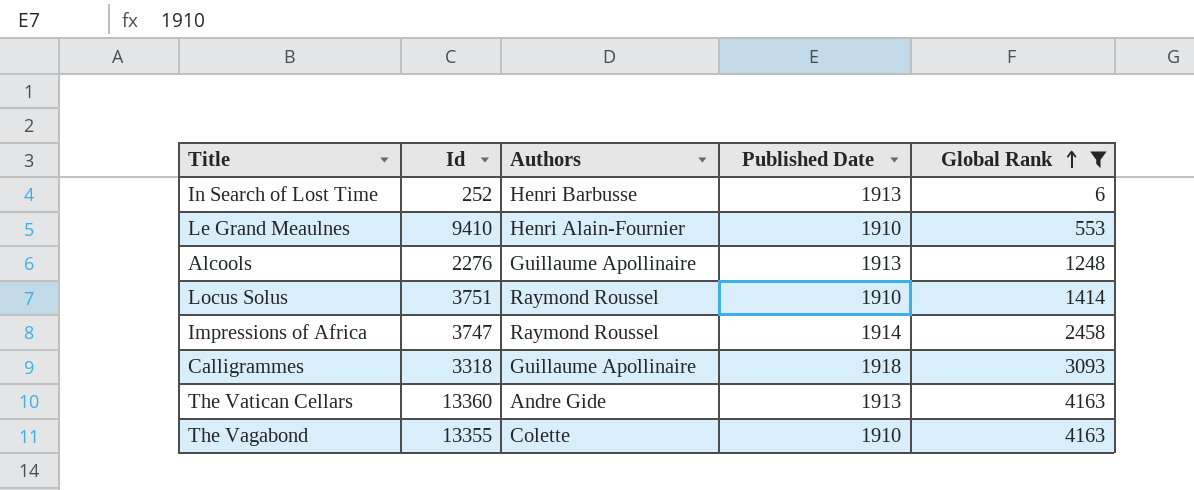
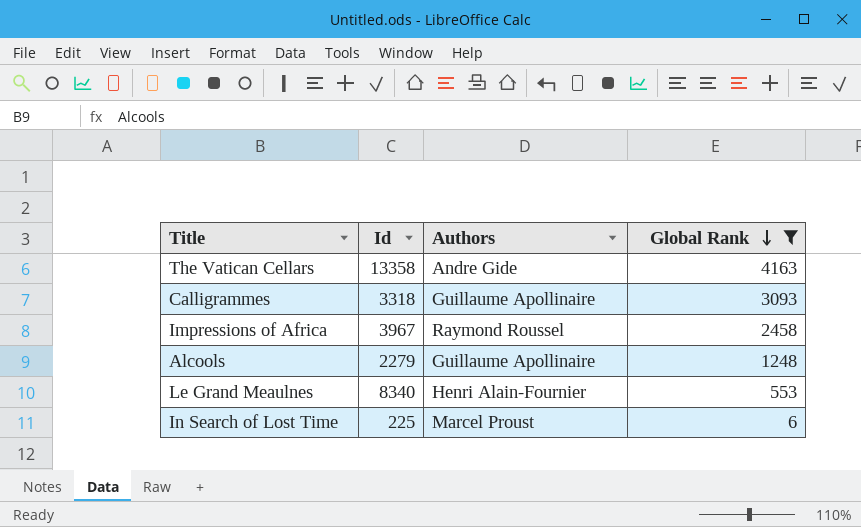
row order: Global Rank ascending -> Global Rank descending
column Published Date | position: 4 -> none
row Locus Solus: 3751 | Raymond Roussel | 1910 | 1414 -> none
row The Vagabond: 13355 | Colette | 1910 | 4163 -> none
The Vatican Cellars | Id: 13360 -> 13358
Impressions of Africa | Id: 3747 -> 3967
Alcools | Id: 2276 -> 2279
Le Grand Meaulnes | Id: 9410 -> 8340
In Search of Lost Time | Id: 252 -> 225
In Search of Lost Time | Authors: Henri Barbusse -> Marcel Proust

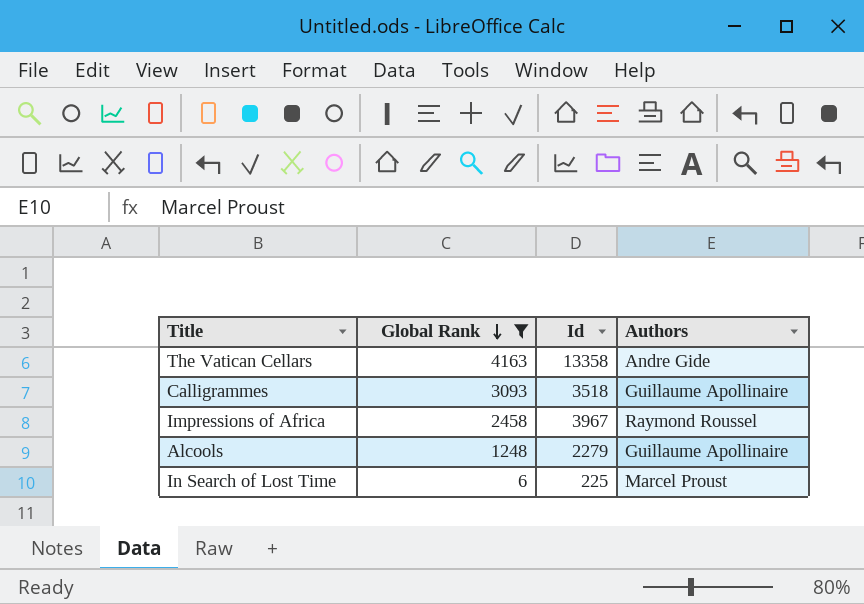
column Global Rank | position: 4 -> 2
row Le Grand Meaulnes: 8340 | Henri Alain-Fournier | 553 -> none
Calligrammes | Id: 3318 -> 3518

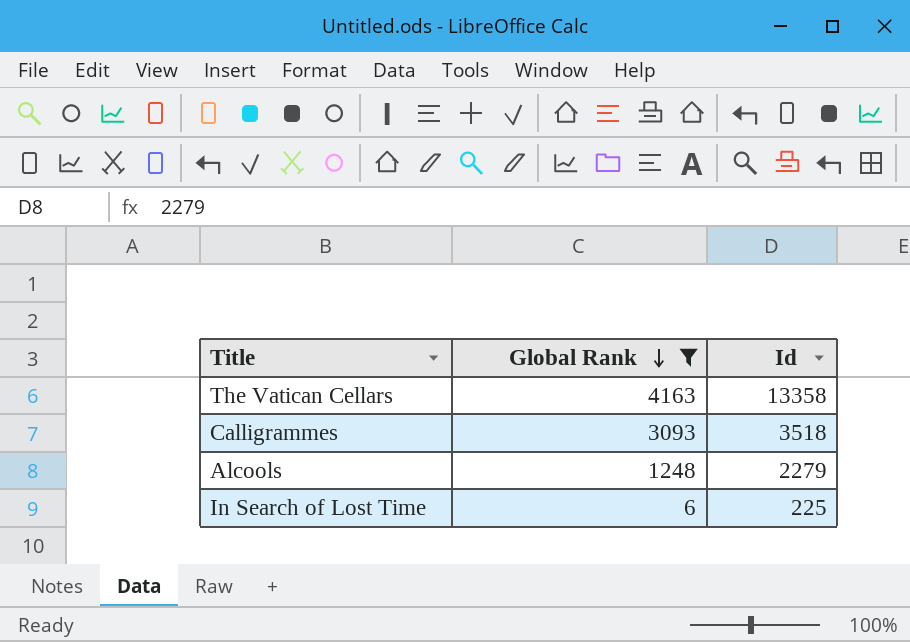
column Authors | position: 4 -> none
row Impressions of Africa: 2458 | 3967 | Raymond Roussel -> none

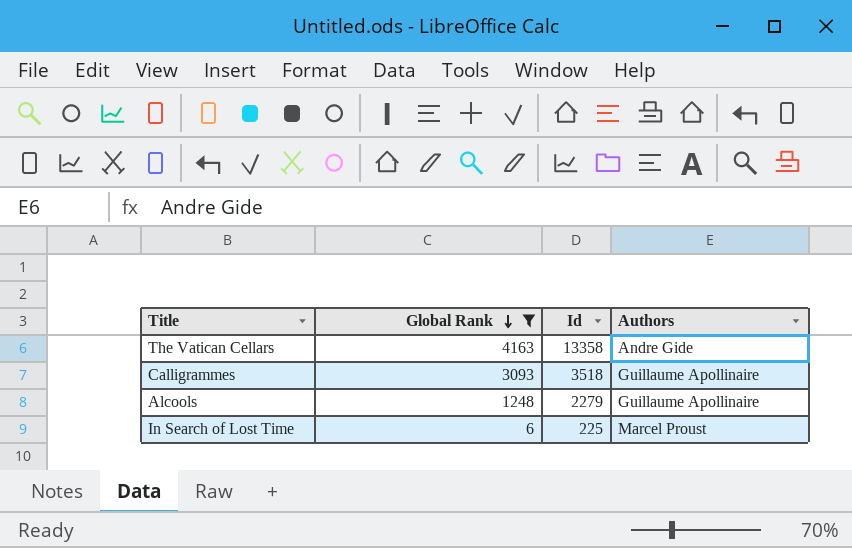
column Authors | position: none -> 4

